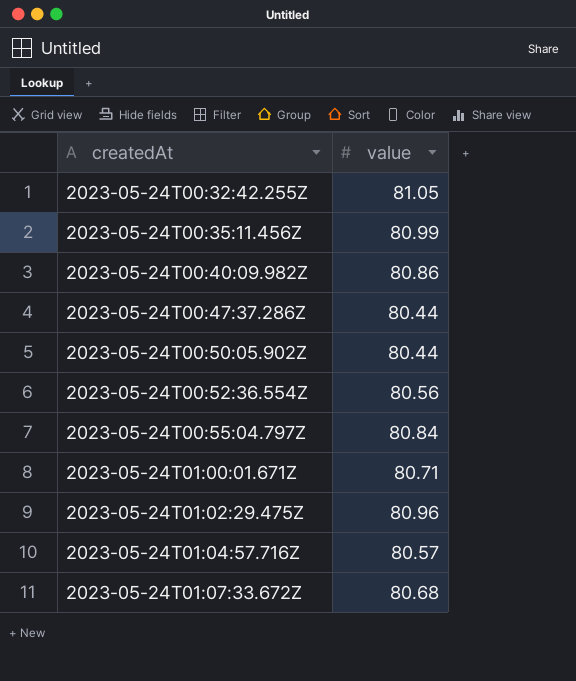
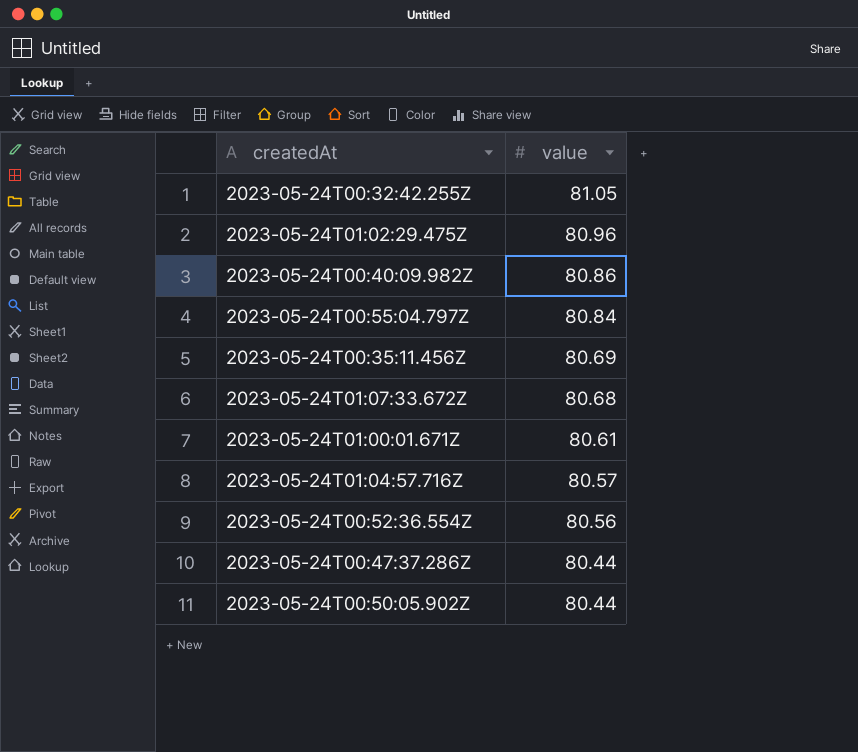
row order: createdAt ascending -> value descending
2023-05-24T00:35:11.456Z | value: 80.99 -> 80.69
2023-05-24T01:00:01.671Z | value: 80.71 -> 80.61

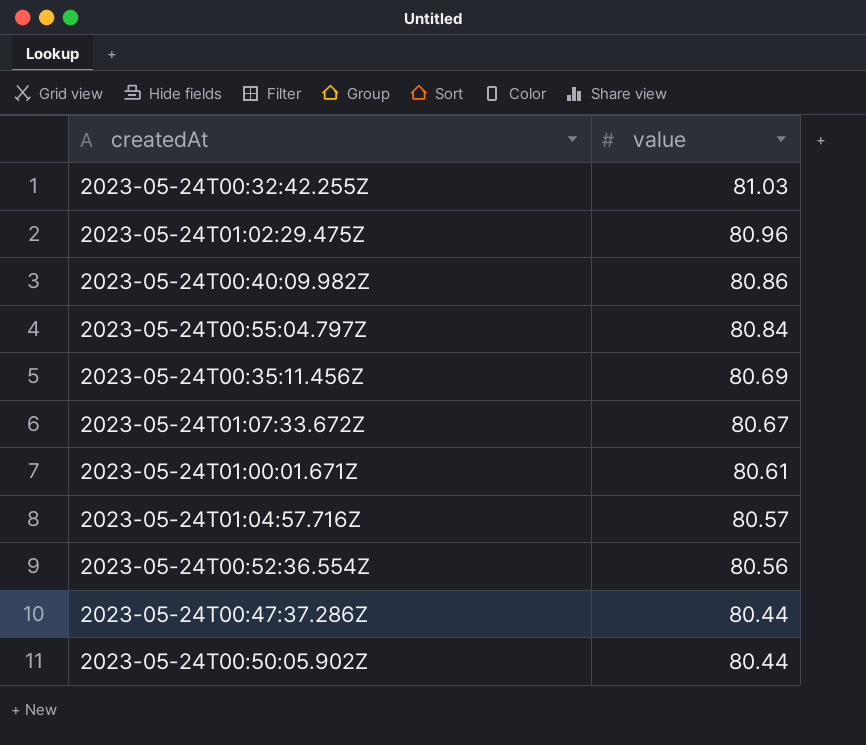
2023-05-24T00:32:42.255Z | value: 81.05 -> 81.03
2023-05-24T01:07:33.672Z | value: 80.68 -> 80.67

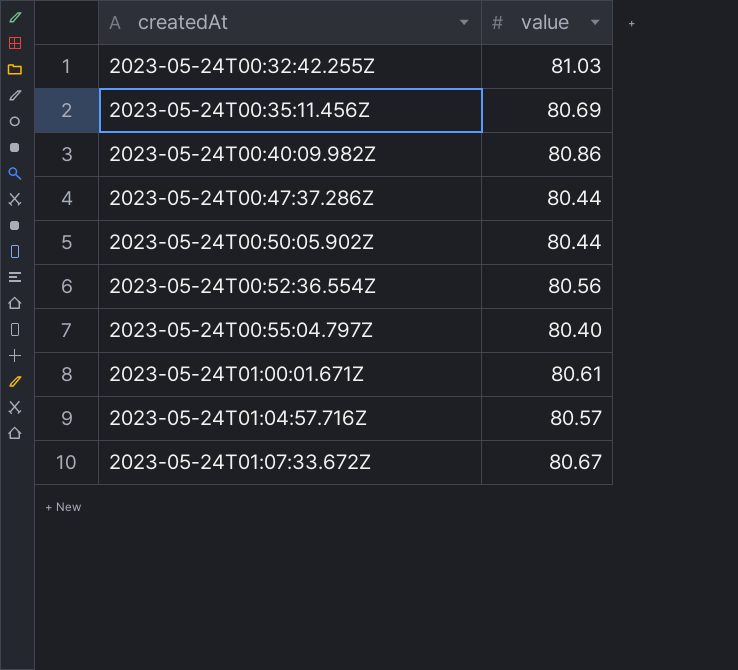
row order: value descending -> createdAt ascending
row 2023-05-24T01:02:29.475Z: 80.96 -> none
2023-05-24T00:55:04.797Z | value: 80.84 -> 80.40

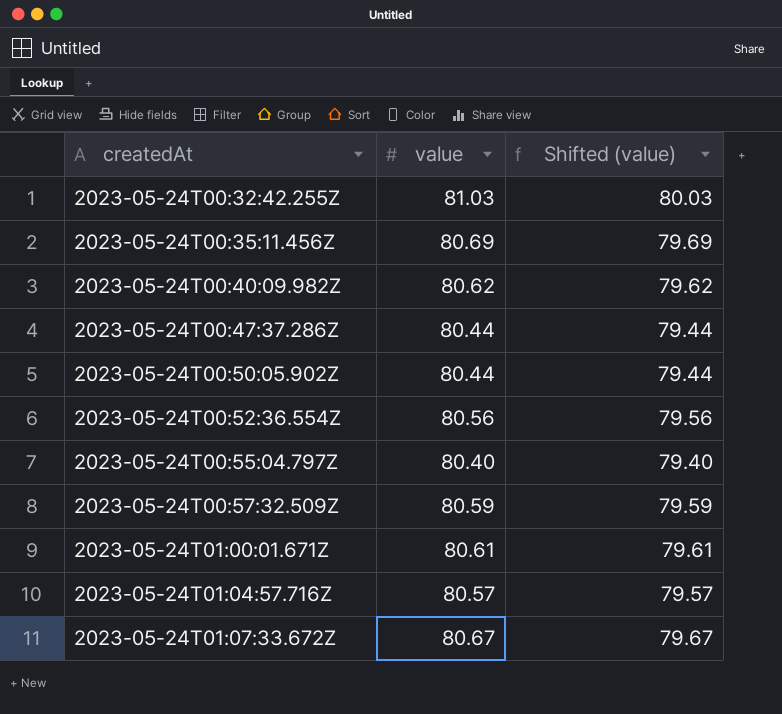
column Shifted (value) | formula: none -> [value] - 1
2023-05-24T00:40:09.982Z | value: 80.86 -> 80.62
row 2023-05-24T00:57:32.509Z: none -> 80.59 | 79.59

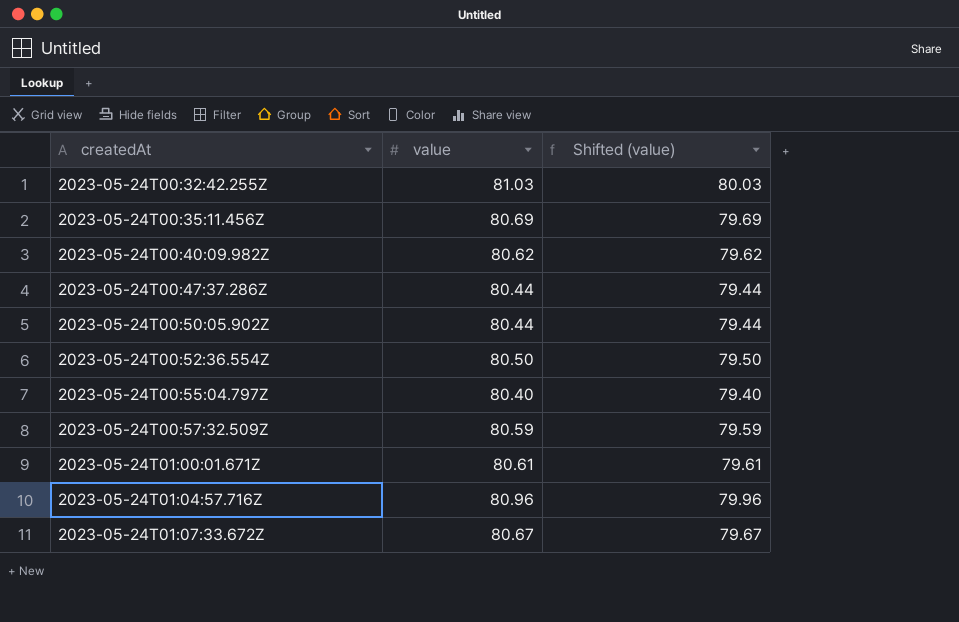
2023-05-24T00:52:36.554Z | value: 80.56 -> 80.50
2023-05-24T00:52:36.554Z | Shifted (value): 79.56 -> 79.50
2023-05-24T01:04:57.716Z | value: 80.57 -> 80.96
2023-05-24T01:04:57.716Z | Shifted (value): 79.57 -> 79.96

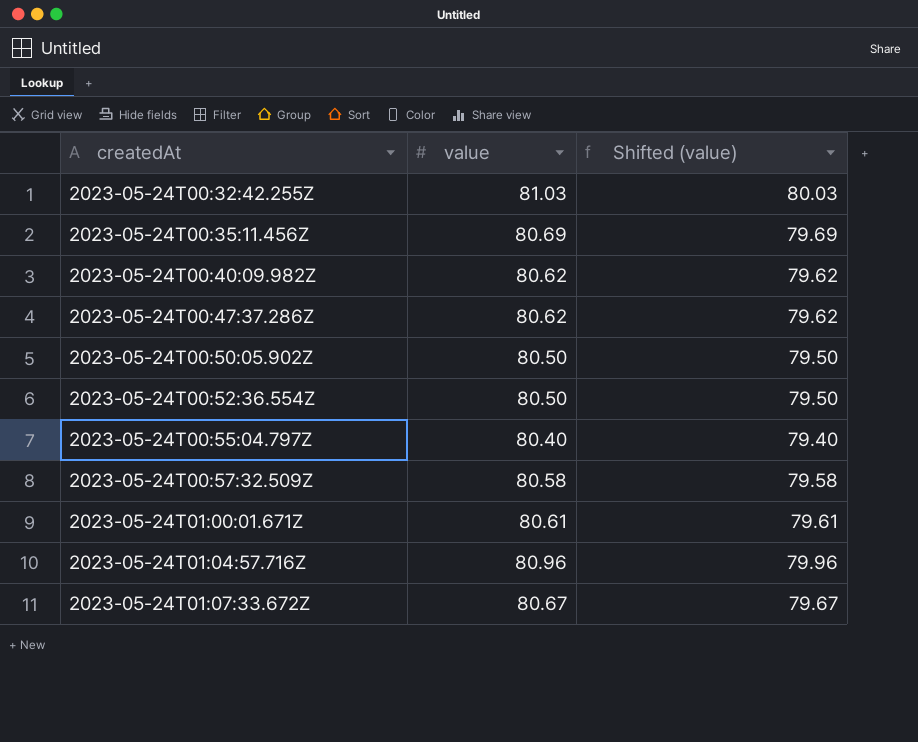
2023-05-24T00:47:37.286Z | value: 80.44 -> 80.62
2023-05-24T00:47:37.286Z | Shifted (value): 79.44 -> 79.62
2023-05-24T00:50:05.902Z | value: 80.44 -> 80.50
2023-05-24T00:50:05.902Z | Shifted (value): 79.44 -> 79.50
2023-05-24T00:57:32.509Z | value: 80.59 -> 80.58
2023-05-24T00:57:32.509Z | Shifted (value): 79.59 -> 79.58

